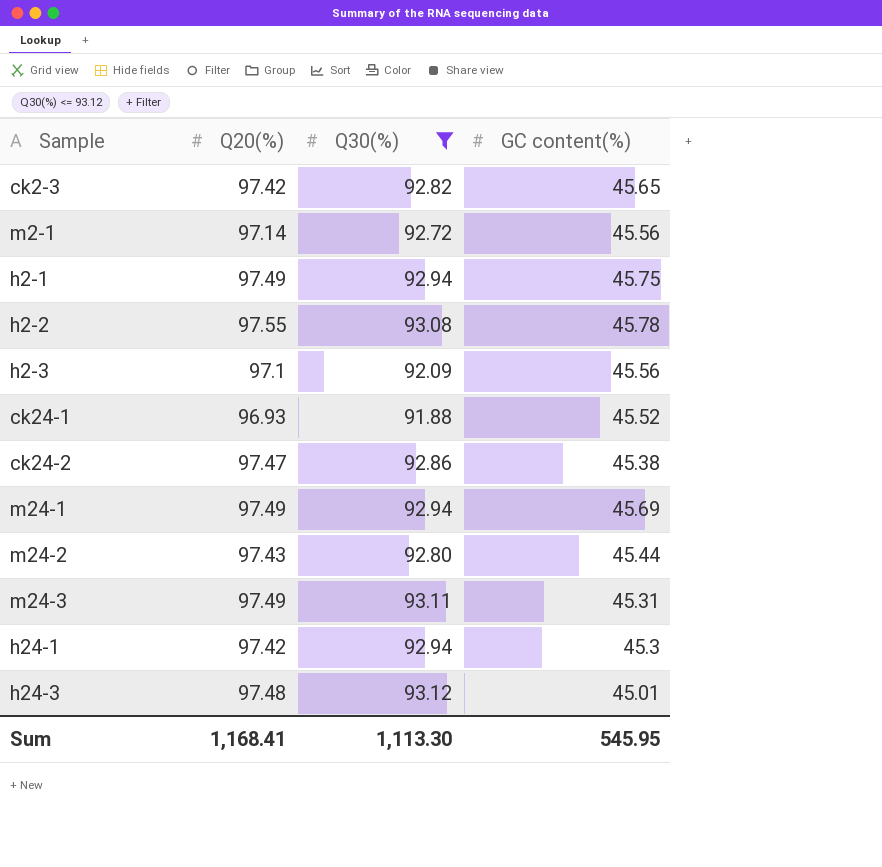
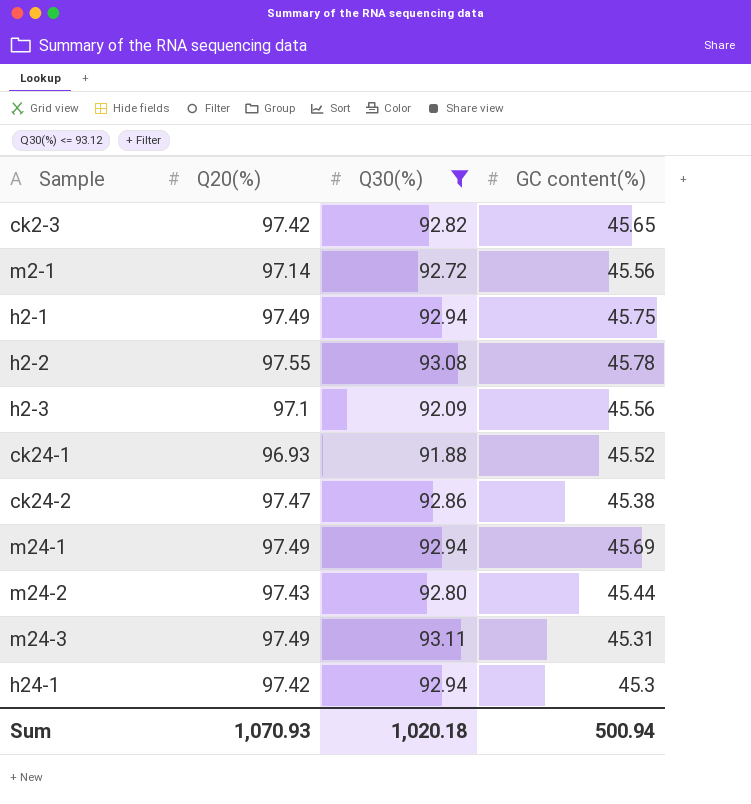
row h24-3: 97.48 | 93.12 | 45.01 -> none
Sum | Q20(%): 1,168.41 -> 1,070.93
Sum | Q30(%): 1,113.30 -> 1,020.18
Sum | GC content(%): 545.95 -> 500.94

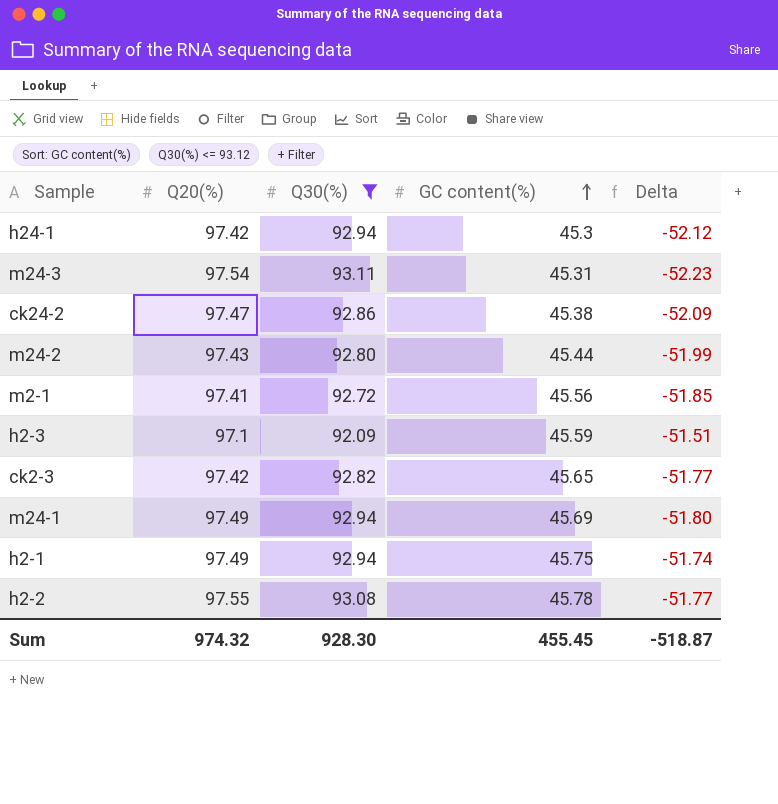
row order: none -> GC content(%) ascending
column Delta | formula: none -> [GC content(%)] - [Q20(%)]
row ck24-1: 96.93 | 91.88 | 45.52 -> none
m24-3 | Q20(%): 97.49 -> 97.54
m2-1 | Q20(%): 97.14 -> 97.41
h2-3 | GC content(%): 45.56 -> 45.59
Sum | Q20(%): 1,070.93 -> 974.32
Sum | Q30(%): 1,020.18 -> 928.30
Sum | GC content(%): 500.94 -> 455.45

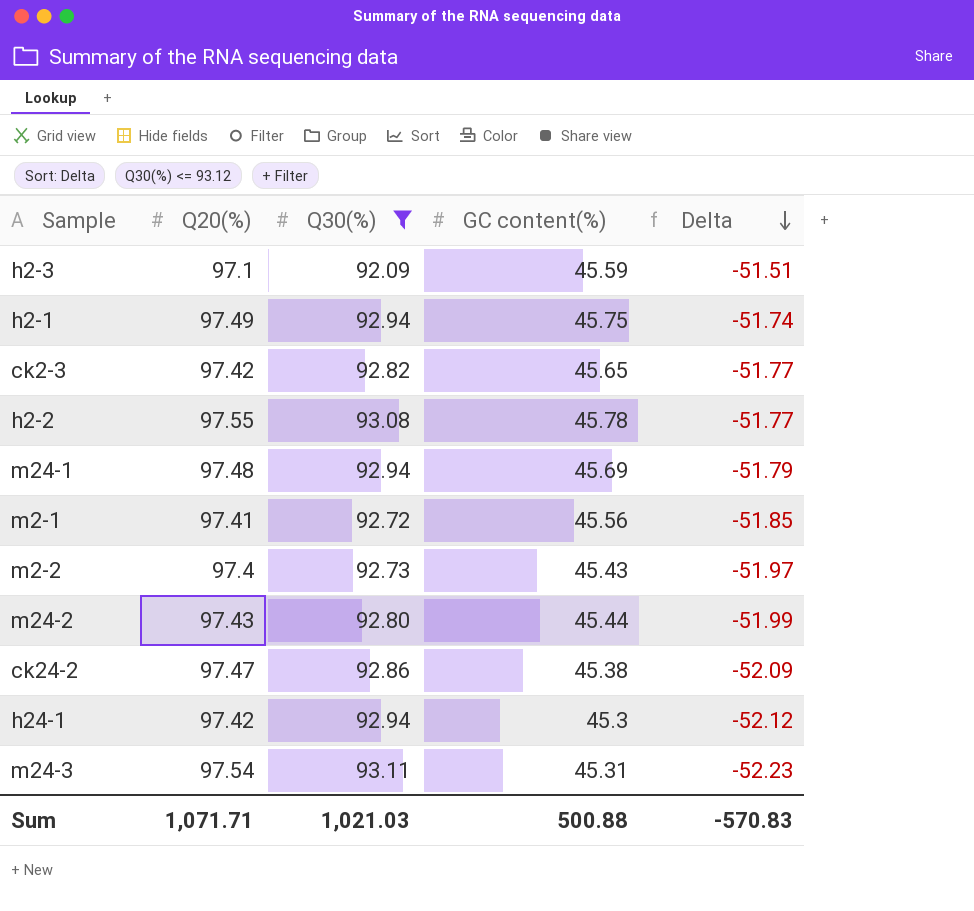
row order: GC content(%) ascending -> Delta descending
m24-1 | Q20(%): 97.49 -> 97.48
m24-1 | Delta: -51.80 -> -51.79
row m2-2: none -> 97.4 | 92.73 | 45.43 | -51.97
Sum | Q20(%): 974.32 -> 1,071.71
Sum | Q30(%): 928.30 -> 1,021.03
Sum | GC content(%): 455.45 -> 500.88
Sum | Delta: -518.87 -> -570.83

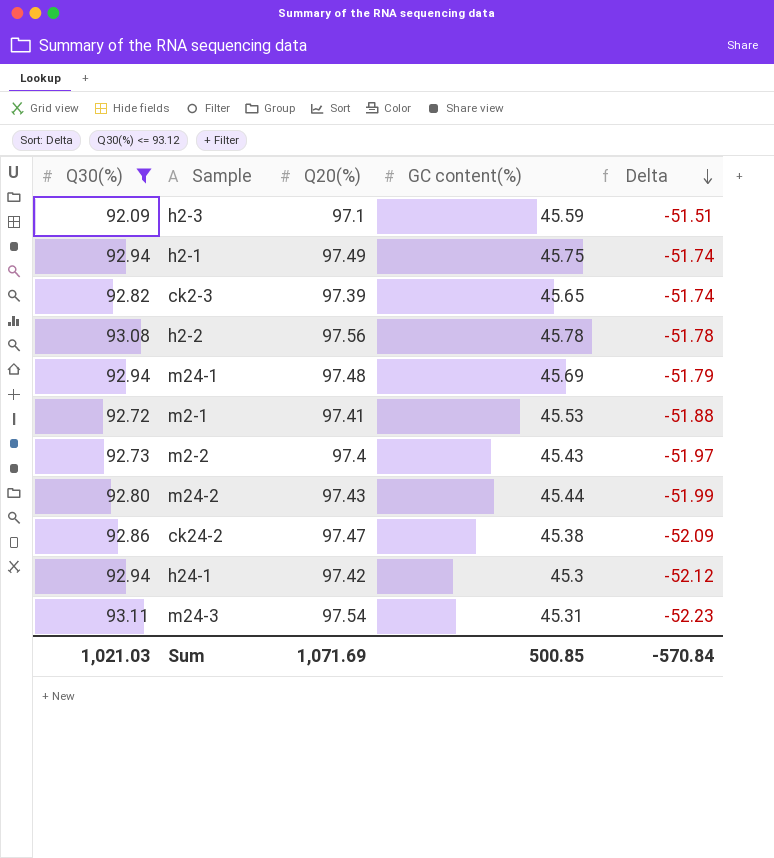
column Q30(%) | position: 3 -> 1
ck2-3 | Q20(%): 97.42 -> 97.39
ck2-3 | Delta: -51.77 -> -51.74
h2-2 | Q20(%): 97.55 -> 97.56
h2-2 | Delta: -51.77 -> -51.78
m2-1 | GC content(%): 45.56 -> 45.53
m2-1 | Delta: -51.85 -> -51.88
Sum | Q20(%): 1,071.71 -> 1,071.69
Sum | GC content(%): 500.88 -> 500.85
Sum | Delta: -570.83 -> -570.84

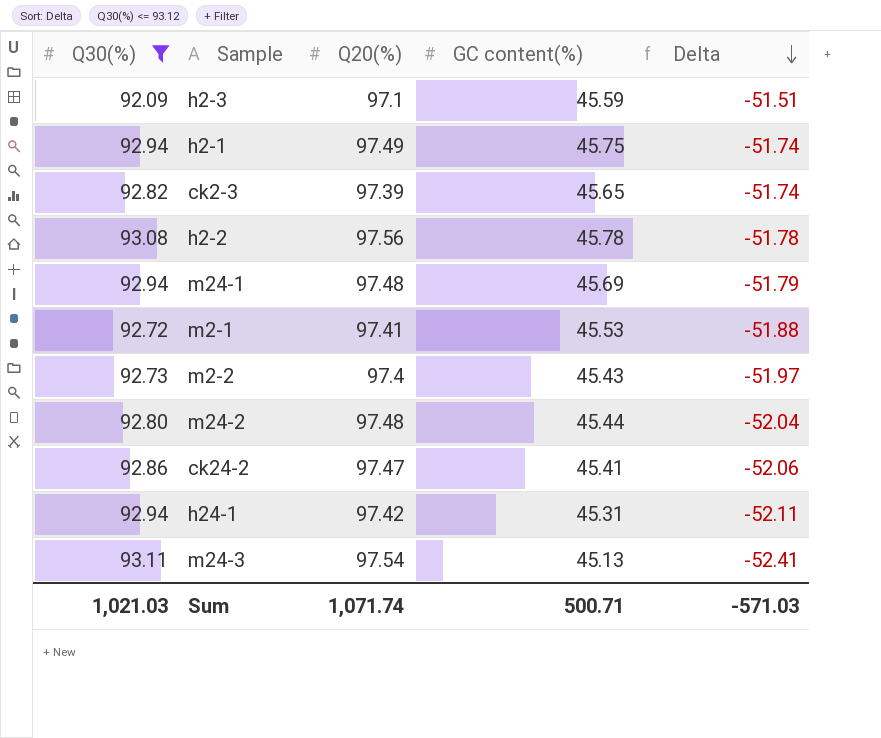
m24-2 | Q20(%): 97.43 -> 97.48
m24-2 | Delta: -51.99 -> -52.04
ck24-2 | GC content(%): 45.38 -> 45.41
ck24-2 | Delta: -52.09 -> -52.06
h24-1 | GC content(%): 45.3 -> 45.31
h24-1 | Delta: -52.12 -> -52.11
m24-3 | GC content(%): 45.31 -> 45.13
m24-3 | Delta: -52.23 -> -52.41
Sum | Q20(%): 1,071.69 -> 1,071.74
Sum | GC content(%): 500.85 -> 500.71
Sum | Delta: -570.84 -> -571.03

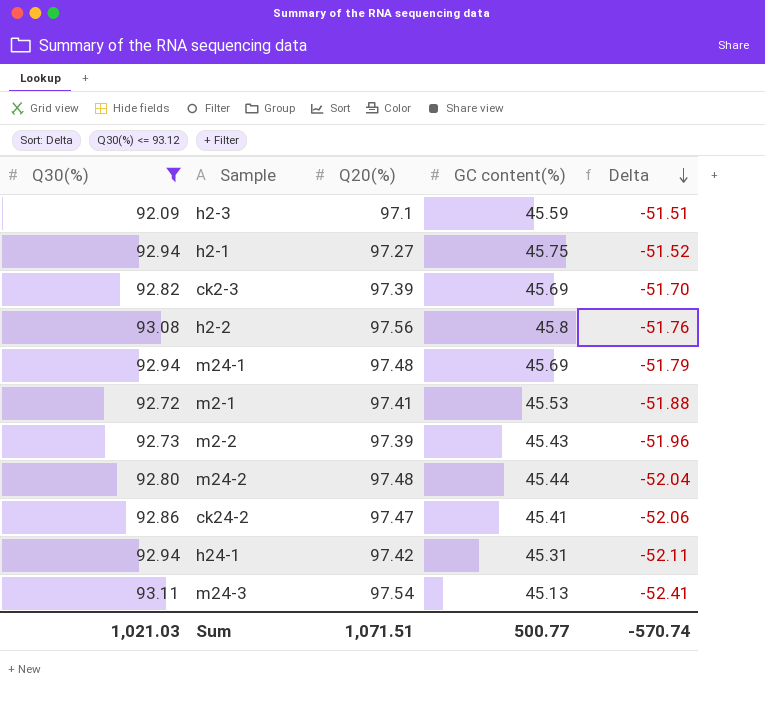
h2-1 | Q20(%): 97.49 -> 97.27
h2-1 | Delta: -51.74 -> -51.52
ck2-3 | GC content(%): 45.65 -> 45.69
ck2-3 | Delta: -51.74 -> -51.70
h2-2 | GC content(%): 45.78 -> 45.8
h2-2 | Delta: -51.78 -> -51.76
m2-2 | Q20(%): 97.4 -> 97.39
m2-2 | Delta: -51.97 -> -51.96
Sum | Q20(%): 1,071.74 -> 1,071.51
Sum | GC content(%): 500.71 -> 500.77
Sum | Delta: -571.03 -> -570.74

